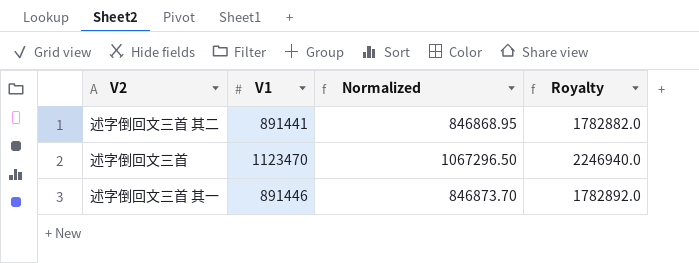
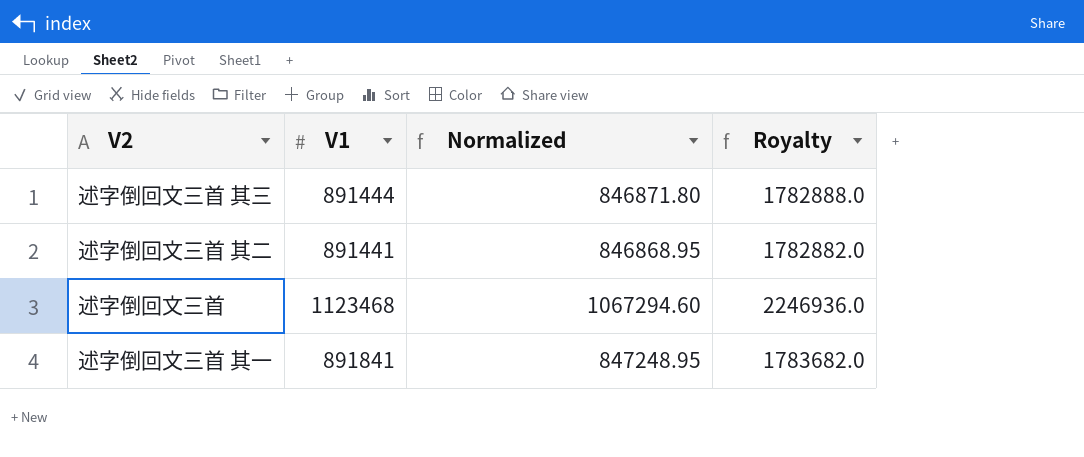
row 述字倒回文三首 其三: none -> 891444 | 846871.80 | 1782888.0
述字倒回文三首 | V1: 1123470 -> 1123468
述字倒回文三首 | Normalized: 1067296.50 -> 1067294.60
述字倒回文三首 | Royalty: 2246940.0 -> 2246936.0
述字倒回文三首 其一 | V1: 891446 -> 891841
述字倒回文三首 其一 | Normalized: 846873.70 -> 847248.95
述字倒回文三首 其一 | Royalty: 1782892.0 -> 1783682.0

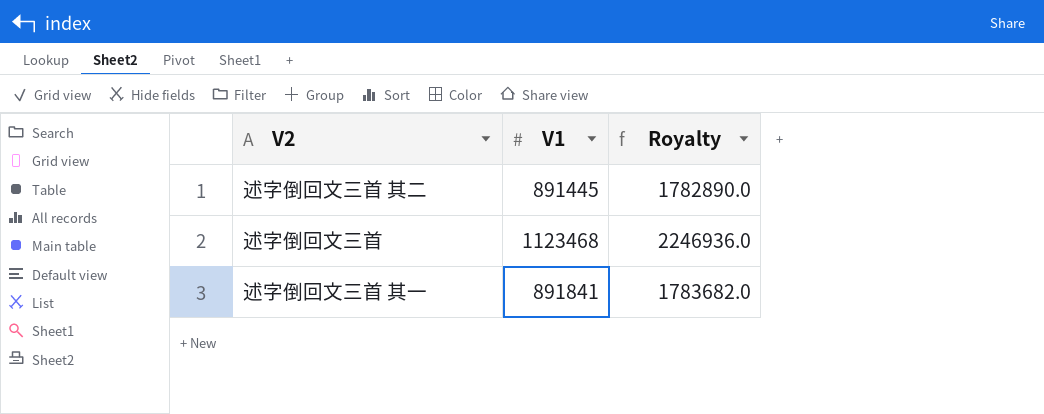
column Normalized | formula: [V1] * 0.95 -> none
row 述字倒回文三首 其三: 891444 | 846871.80 | 1782888.0 -> none
述字倒回文三首 其二 | V1: 891441 -> 891445
述字倒回文三首 其二 | Royalty: 1782882.0 -> 1782890.0

